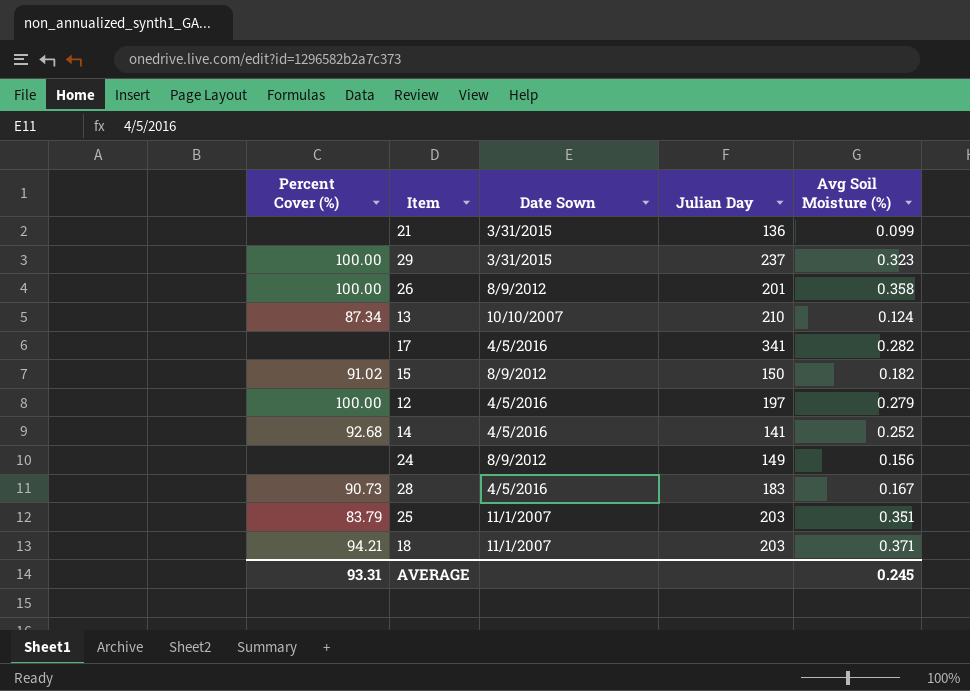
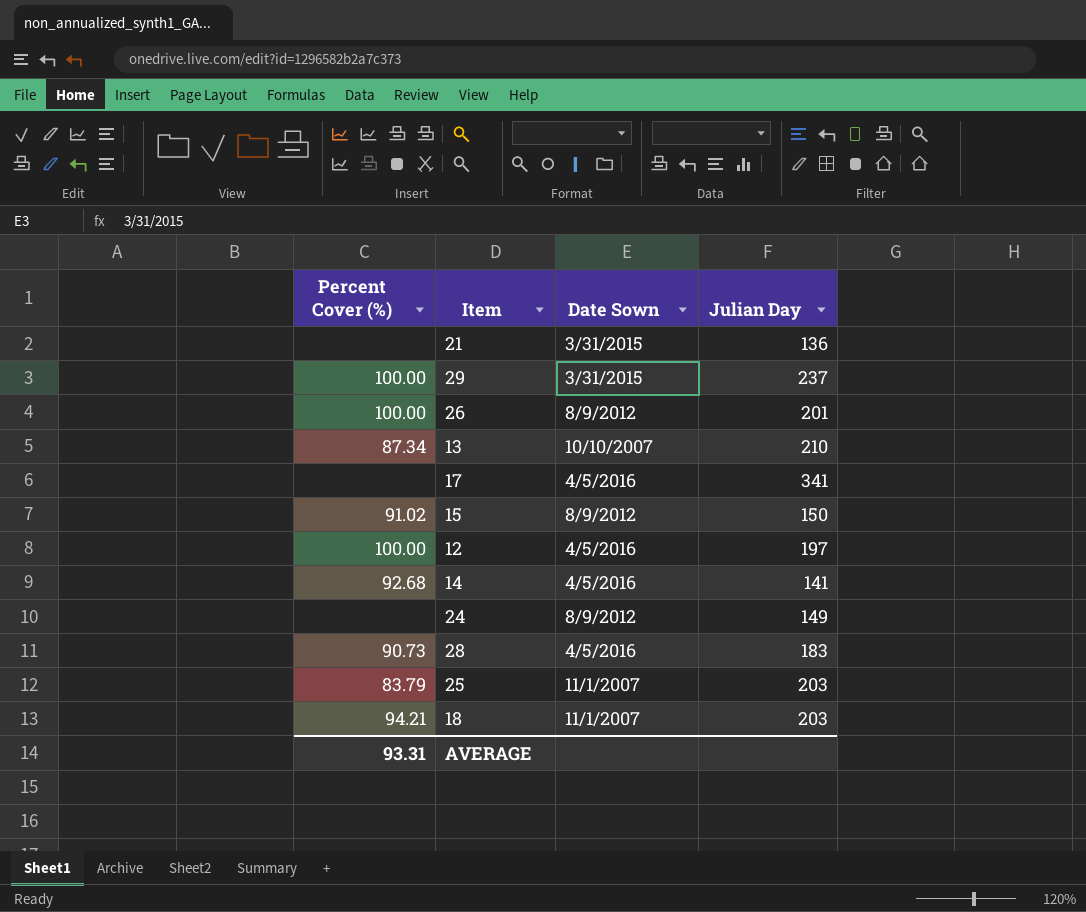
column Avg Soil Moisture (%) | position: 5 -> none

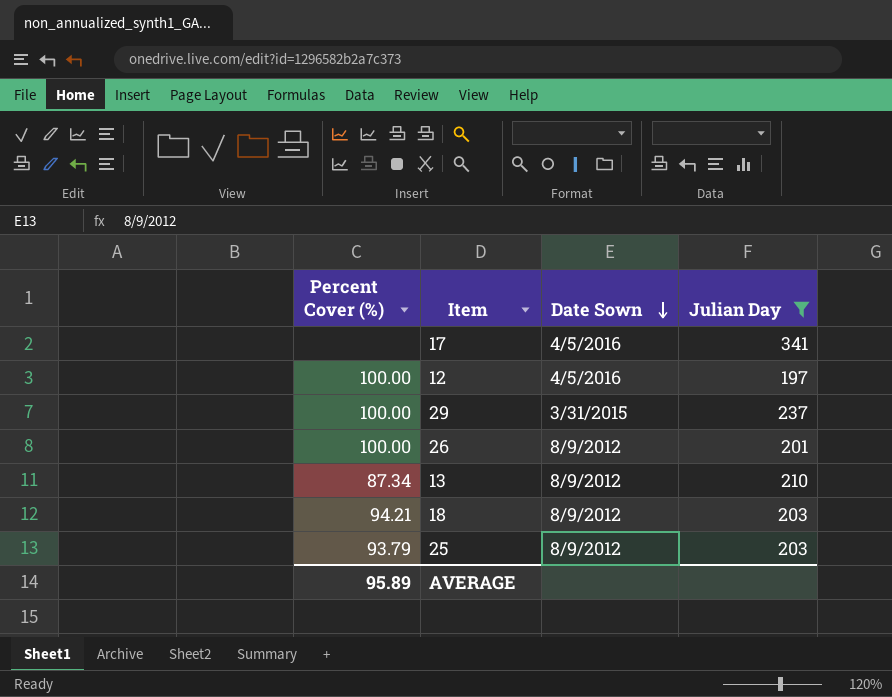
filter: none -> Julian Day >= 197
row order: none -> Date Sown descending
13 | Date Sown: 10/10/2007 -> 8/9/2012
18 | Date Sown: 11/1/2007 -> 8/9/2012
25 | Percent Cover (%): 83.79 -> 93.79
25 | Date Sown: 11/1/2007 -> 8/9/2012
AVERAGE | Percent Cover (%): 93.31 -> 95.89

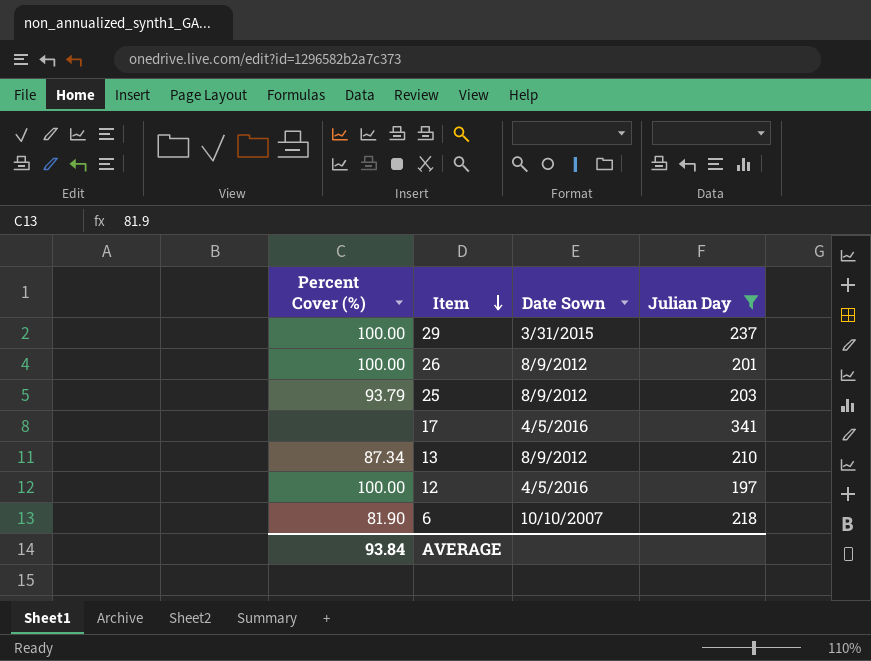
row order: Date Sown descending -> Item descending
row 18: 94.21 | 8/9/2012 | 203 -> none
row 6: none -> 81.90 | 10/10/2007 | 218
AVERAGE | Percent Cover (%): 95.89 -> 93.84

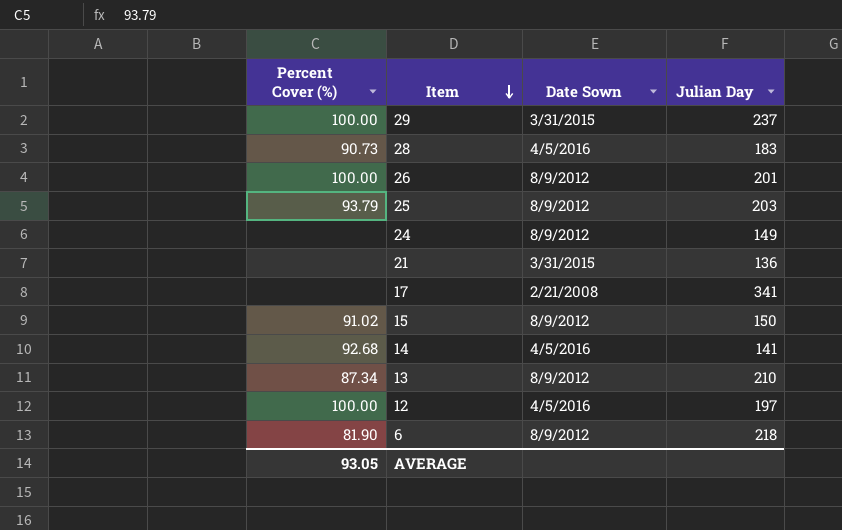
filter: Julian Day >= 197 -> none
17 | Date Sown: 4/5/2016 -> 2/21/2008
6 | Date Sown: 10/10/2007 -> 8/9/2012
AVERAGE | Percent Cover (%): 93.84 -> 93.05

